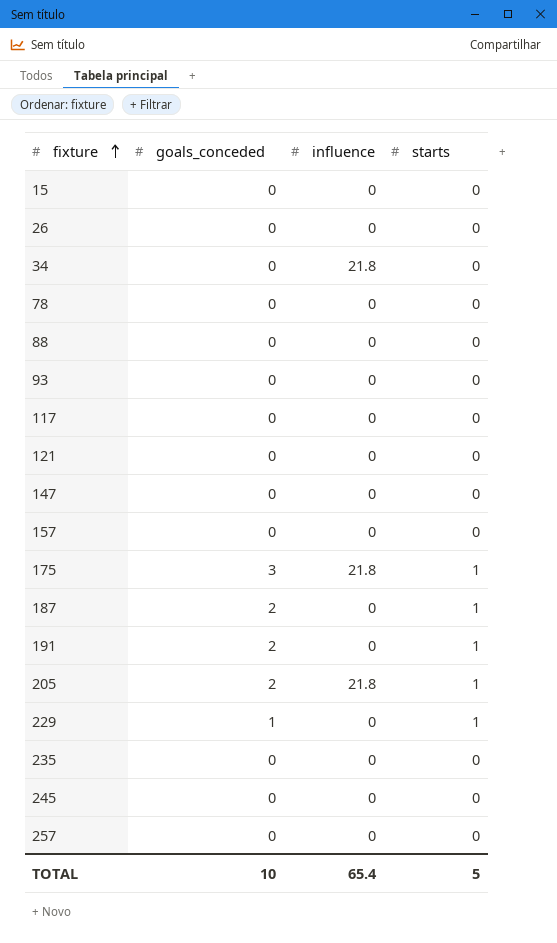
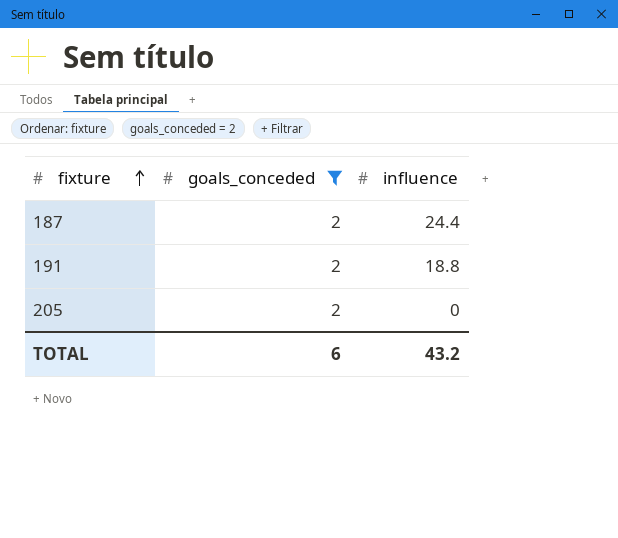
filter: none -> goals_conceded = 2
column starts | position: 4 -> none
187 | influence: 0 -> 24.4
191 | influence: 0 -> 18.8
205 | influence: 21.8 -> 0
TOTAL | goals_conceded: 10 -> 6
TOTAL | influence: 65.4 -> 43.2

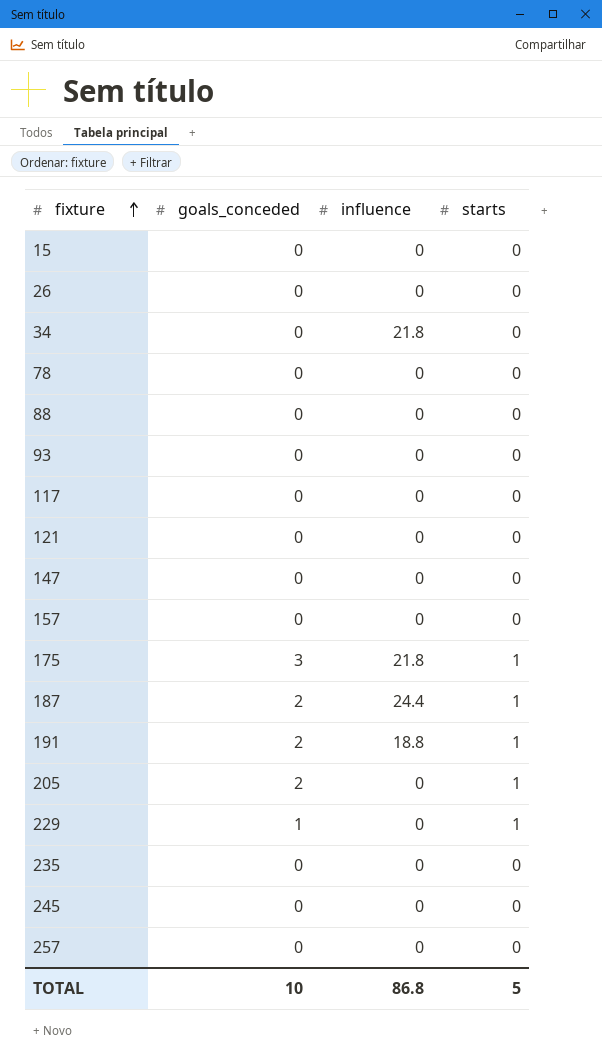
filter: goals_conceded = 2 -> none
column starts | position: none -> 4
TOTAL | goals_conceded: 6 -> 10
TOTAL | influence: 43.2 -> 86.8

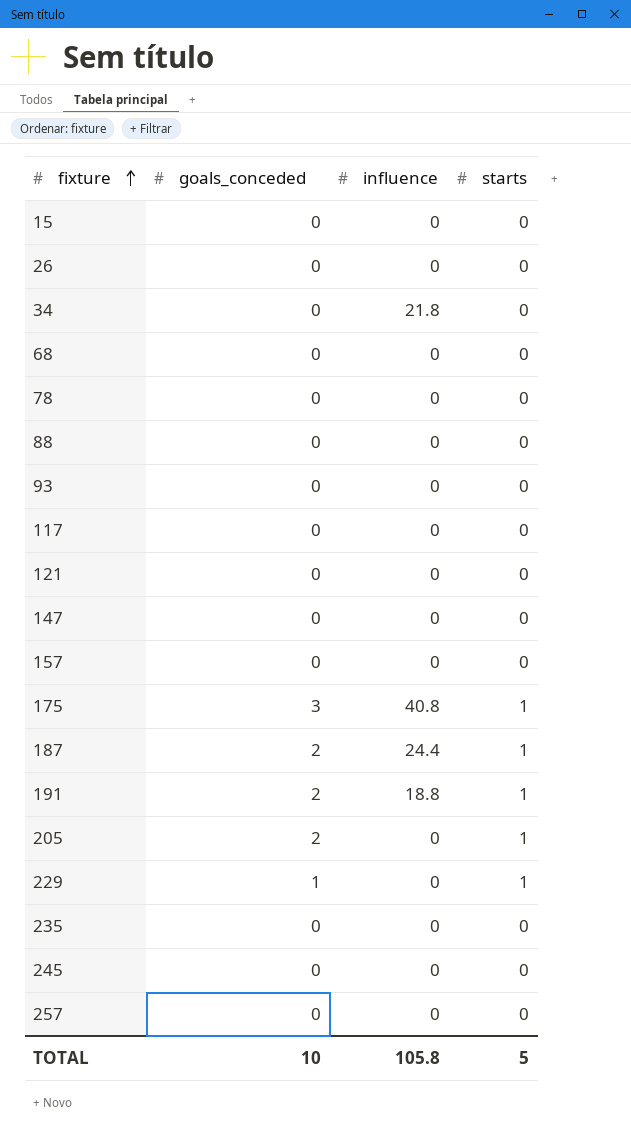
row 68: none -> 0 | 0 | 0
175 | influence: 21.8 -> 40.8
TOTAL | influence: 86.8 -> 105.8

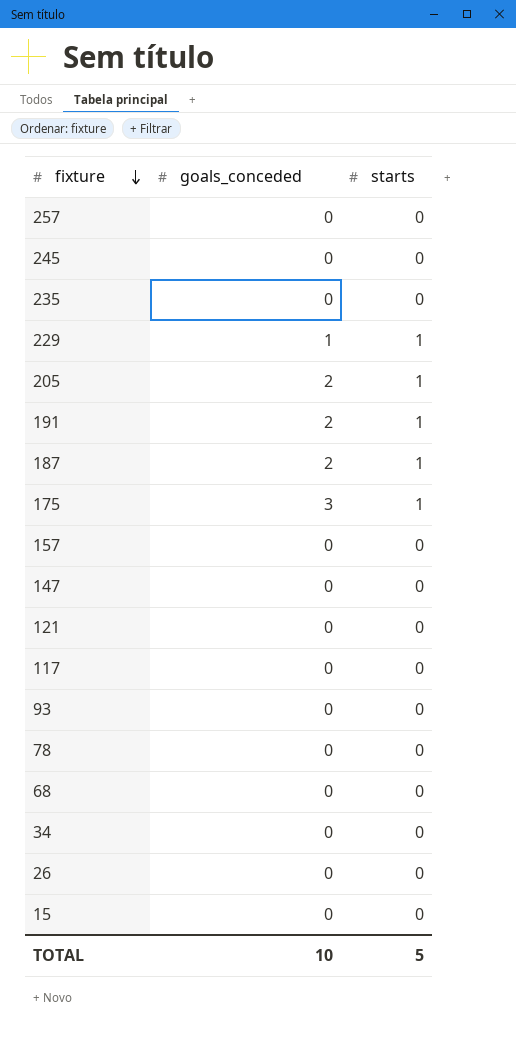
row order: fixture ascending -> fixture descending
column influence | position: 3 -> none
row 88: 0 | 0 | 0 -> none

